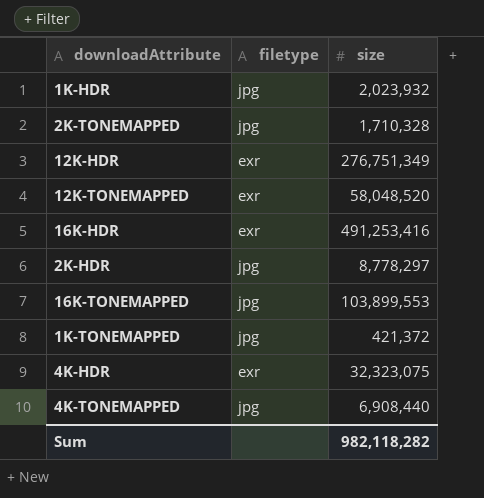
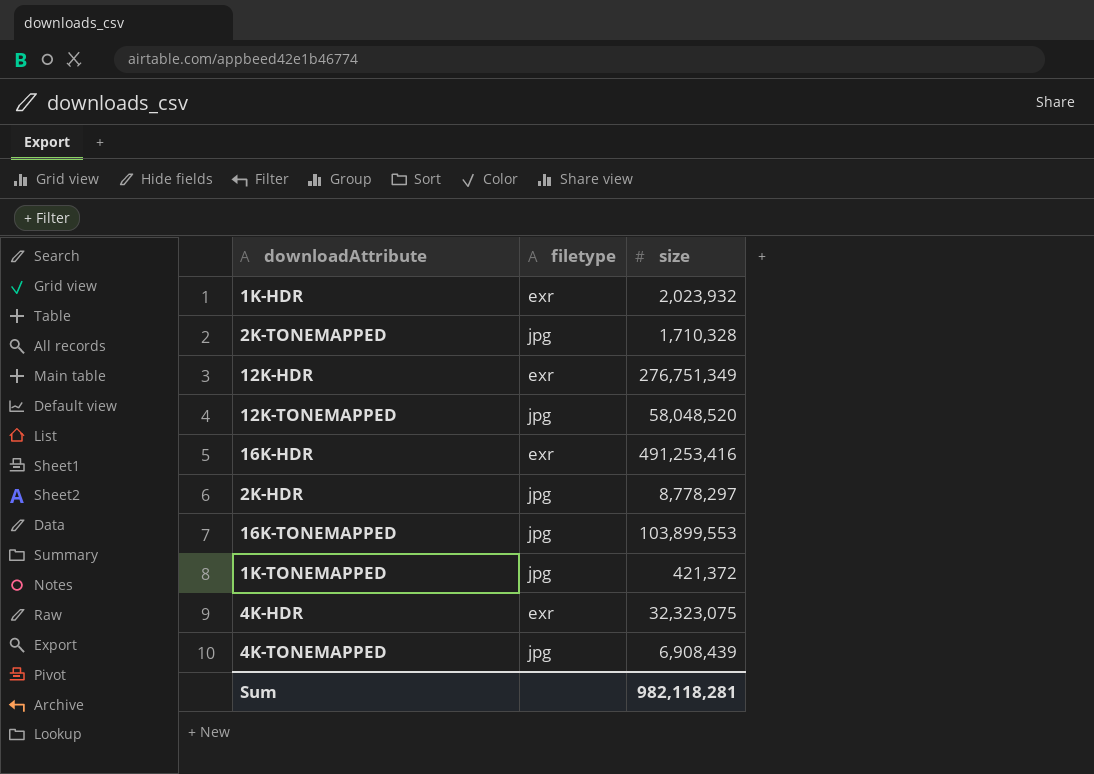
1K-HDR | filetype: jpg -> exr
12K-TONEMAPPED | filetype: exr -> jpg
4K-TONEMAPPED | size: 6,908,440 -> 6,908,439
Sum | size: 982,118,282 -> 982,118,281

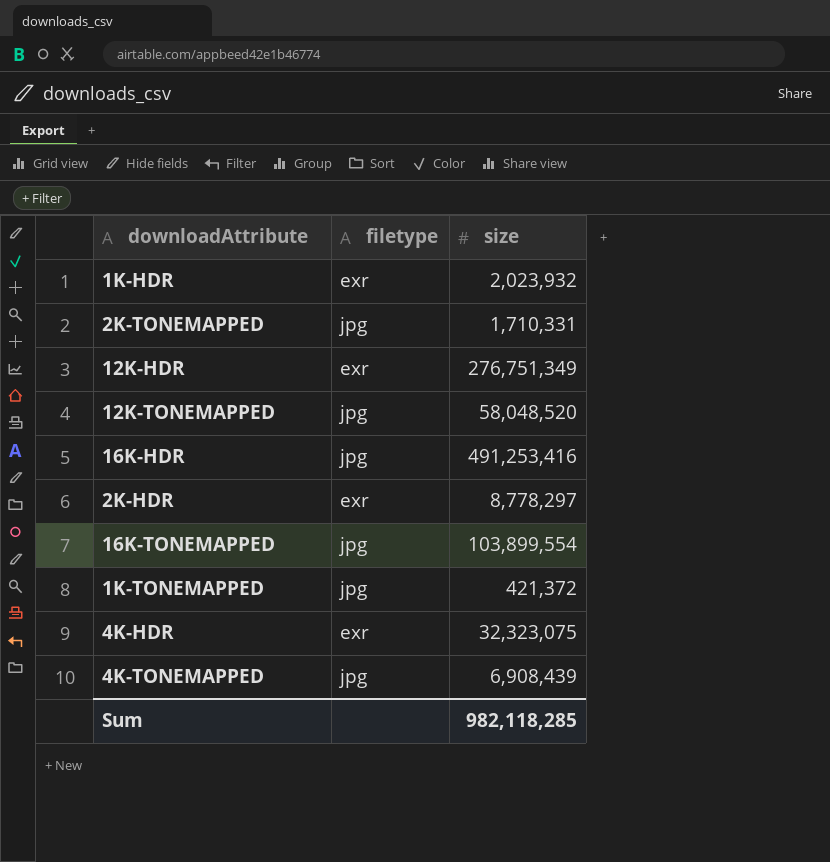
2K-TONEMAPPED | size: 1,710,328 -> 1,710,331
16K-HDR | filetype: exr -> jpg
2K-HDR | filetype: jpg -> exr
16K-TONEMAPPED | size: 103,899,553 -> 103,899,554
Sum | size: 982,118,281 -> 982,118,285

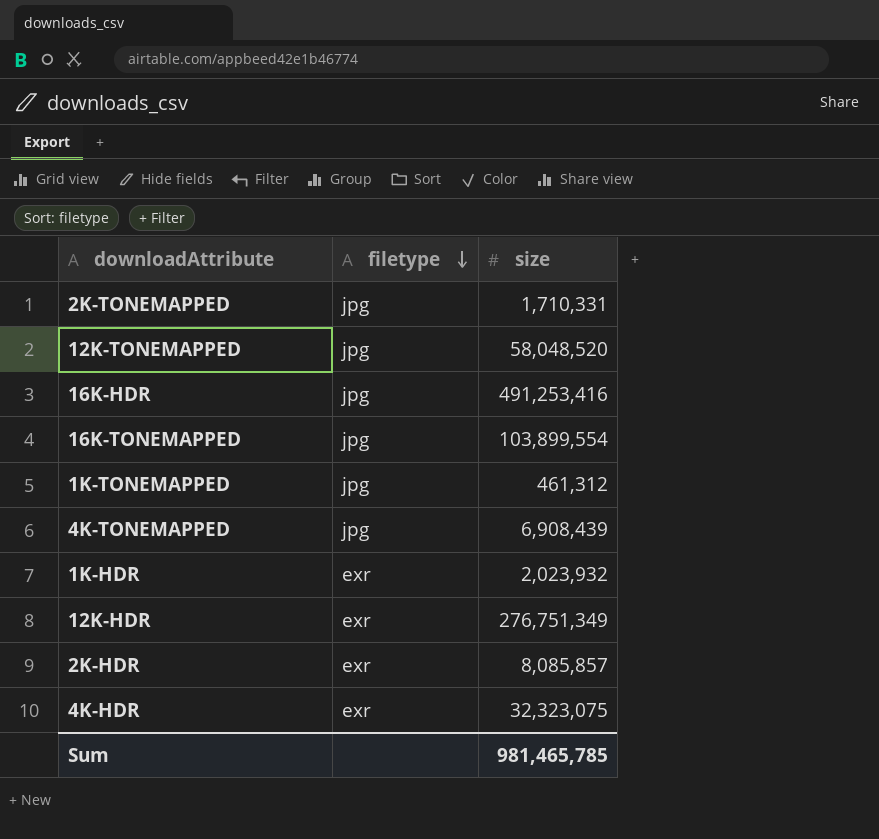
row order: none -> filetype descending
1K-TONEMAPPED | size: 421,372 -> 461,312
2K-HDR | size: 8,778,297 -> 8,085,857
Sum | size: 982,118,285 -> 981,465,785

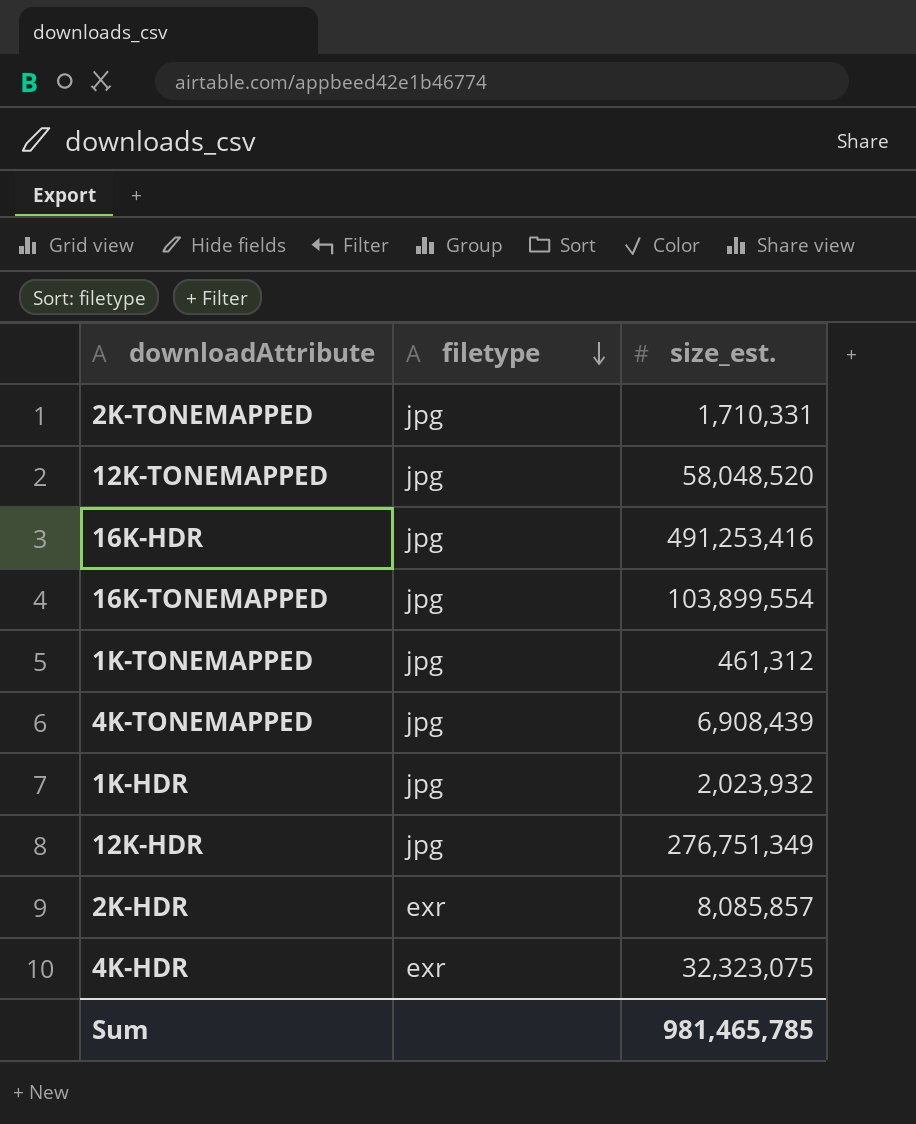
column name: size -> size_est.
1K-HDR | filetype: exr -> jpg
12K-HDR | filetype: exr -> jpg

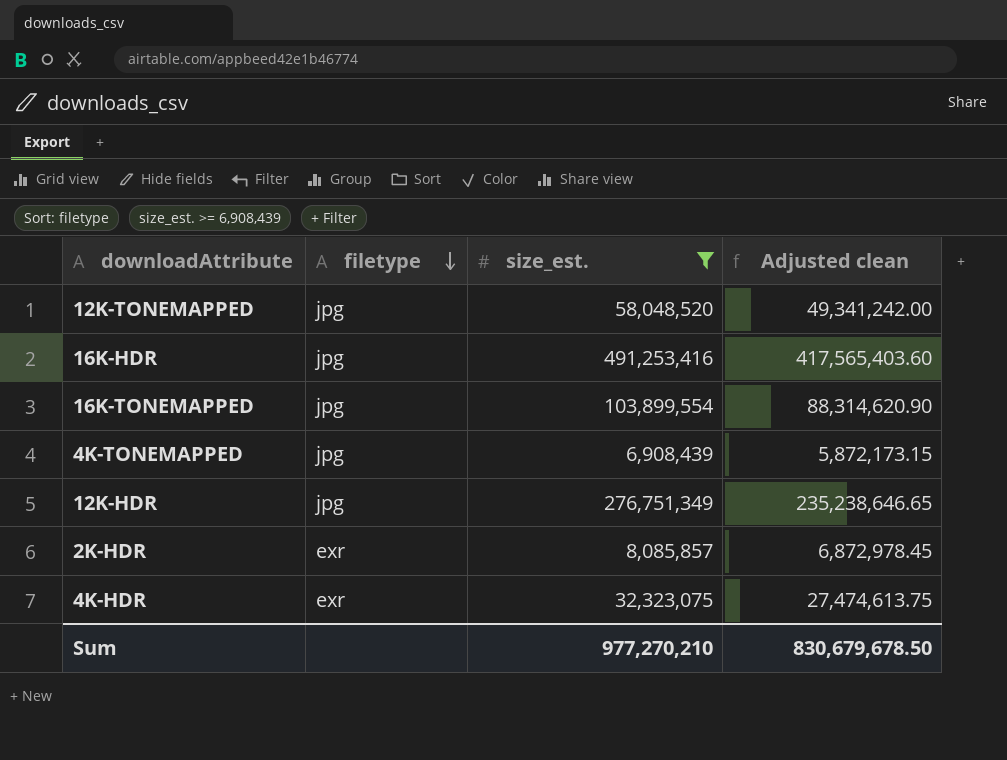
filter: none -> size_est. >= 6,908,439
column Adjusted clean | formula: none -> [size_est.] * 0.85
Sum | size_est.: 981,465,785 -> 977,270,210

